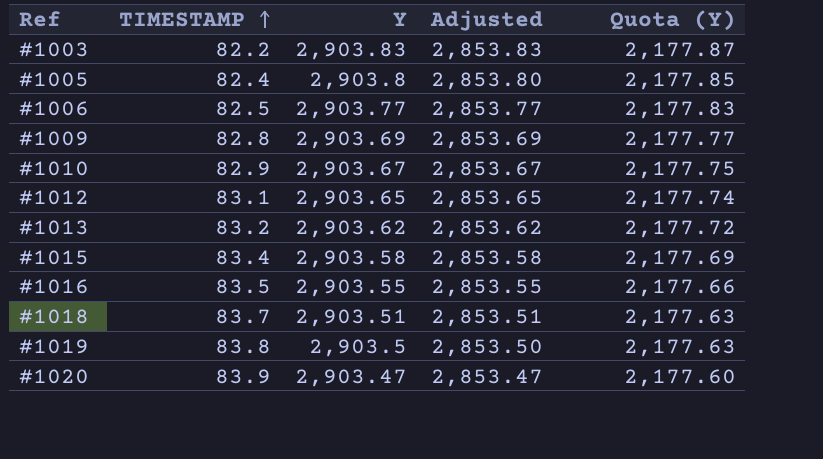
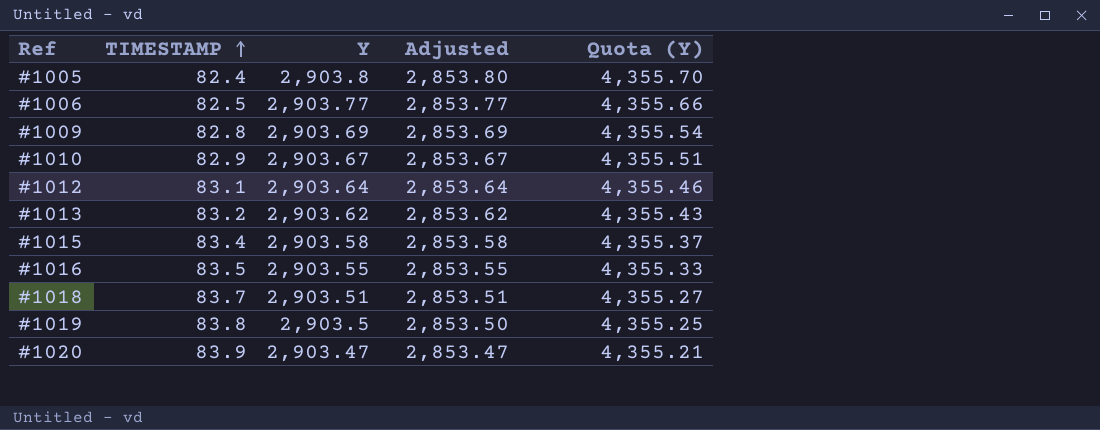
column Quota (Y) | formula: [Y] * 0.75 -> [Y] * 1.5
row #1003: 82.2 | 2,903.83 | 2,853.83 | 2,177.87 -> none
#1012 | Y: 2,903.65 -> 2,903.64
#1012 | Adjusted: 2,853.65 -> 2,853.64

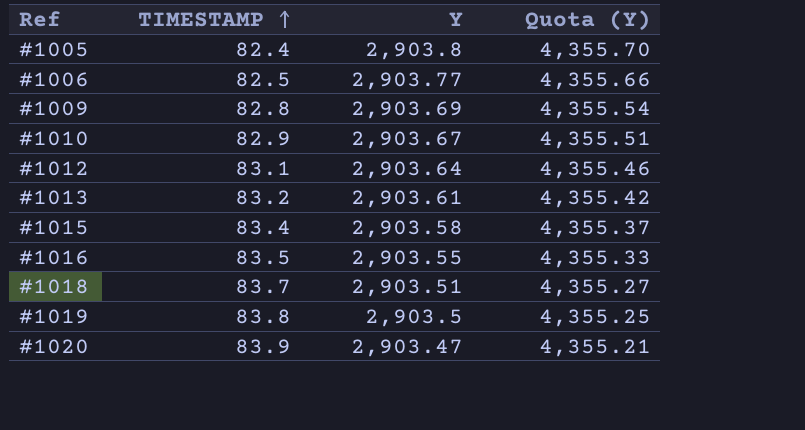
column Adjusted | formula: [Y] - 50 -> none
#1013 | Y: 2,903.62 -> 2,903.61
#1013 | Quota (Y): 4,355.43 -> 4,355.42

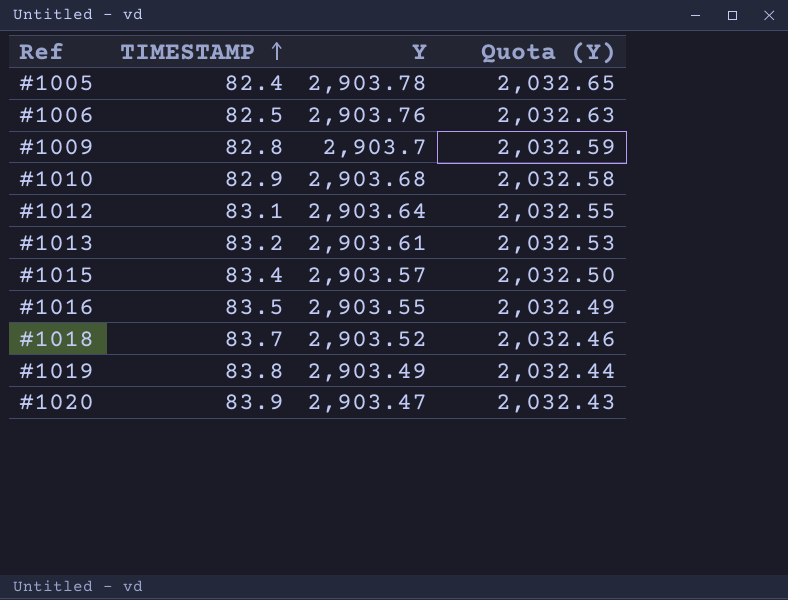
column Quota (Y) | formula: [Y] * 1.5 -> [Y] * 0.7
#1005 | Y: 2,903.8 -> 2,903.78
#1006 | Y: 2,903.77 -> 2,903.76
#1009 | Y: 2,903.69 -> 2,903.7
#1010 | Y: 2,903.67 -> 2,903.68
#1015 | Y: 2,903.58 -> 2,903.57
#1018 | Y: 2,903.51 -> 2,903.52
#1019 | Y: 2,903.5 -> 2,903.49

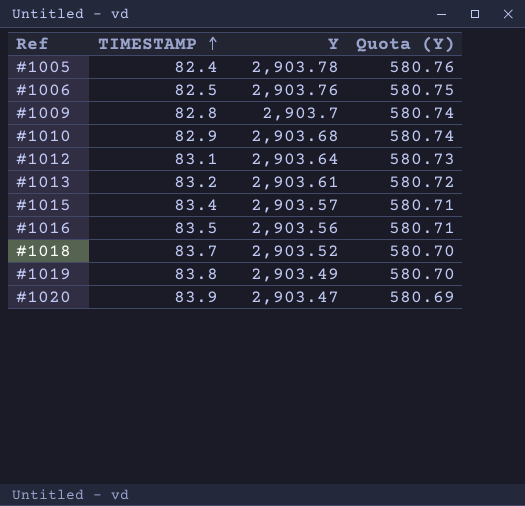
column Quota (Y) | formula: [Y] * 0.7 -> [Y] * 0.2
#1016 | Y: 2,903.55 -> 2,903.56

